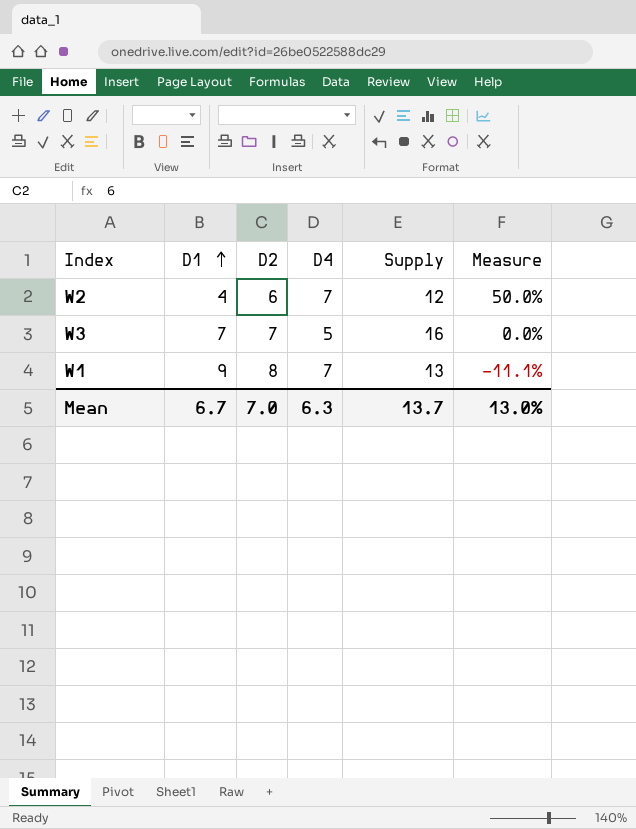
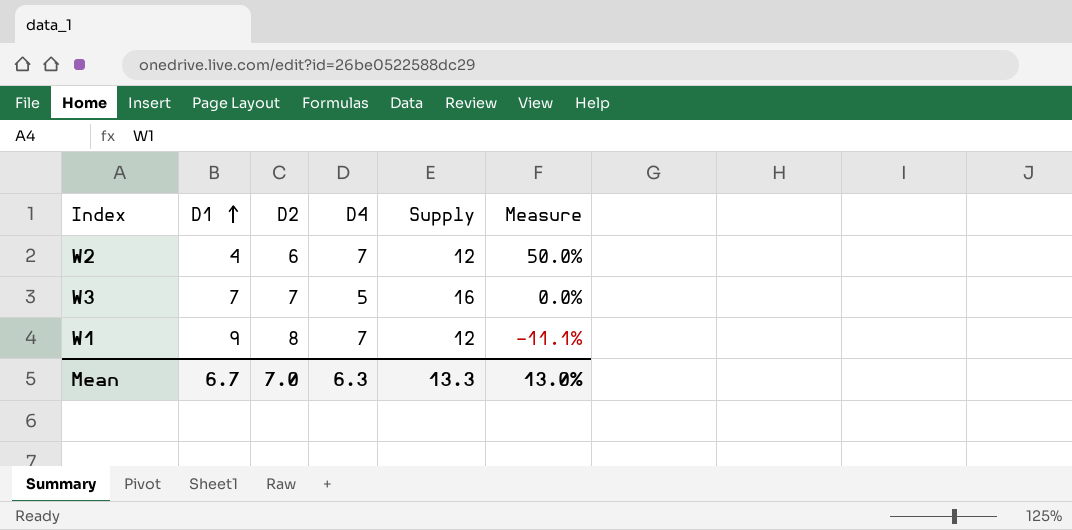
W1 | Supply: 13 -> 12
Mean | Supply: 13.7 -> 13.3

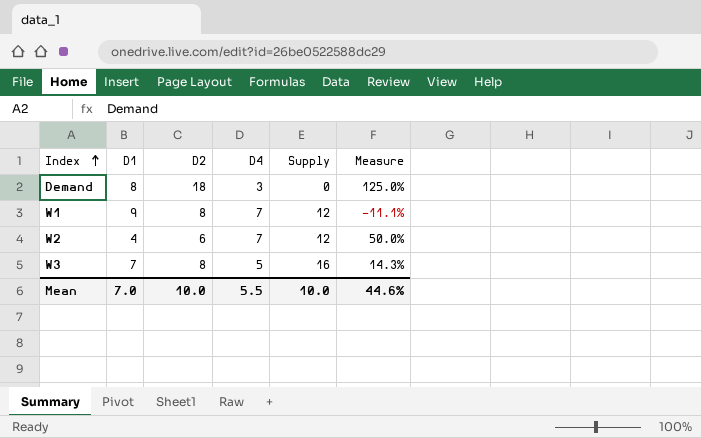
row order: D1 ascending -> Index ascending
row Demand: none -> 8 | 18 | 3 | 0 | 125.0%
W3 | D2: 7 -> 8
W3 | Measure: 0.0% -> 14.3%
Mean | D1: 6.7 -> 7.0
Mean | D2: 7.0 -> 10.0
Mean | D4: 6.3 -> 5.5
Mean | Supply: 13.3 -> 10.0
Mean | Measure: 13.0% -> 44.6%

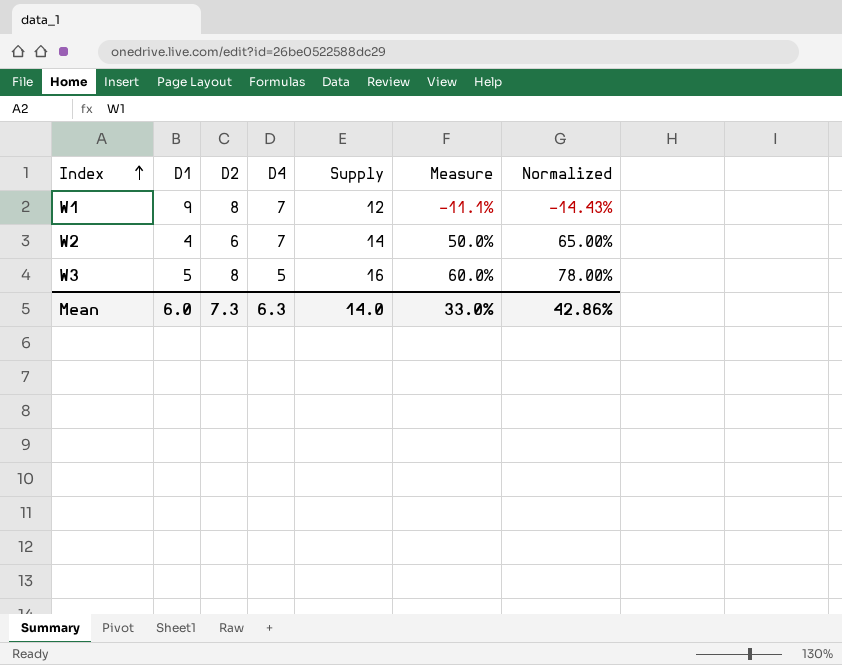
column Normalized | formula: none -> [Measure] * 1.3
row Demand: 8 | 18 | 3 | 0 | 125.0% -> none
W2 | Supply: 12 -> 14
W3 | D1: 7 -> 5
W3 | Measure: 14.3% -> 60.0%
Mean | D1: 7.0 -> 6.0
Mean | D2: 10.0 -> 7.3
Mean | D4: 5.5 -> 6.3
Mean | Supply: 10.0 -> 14.0
Mean | Measure: 44.6% -> 33.0%

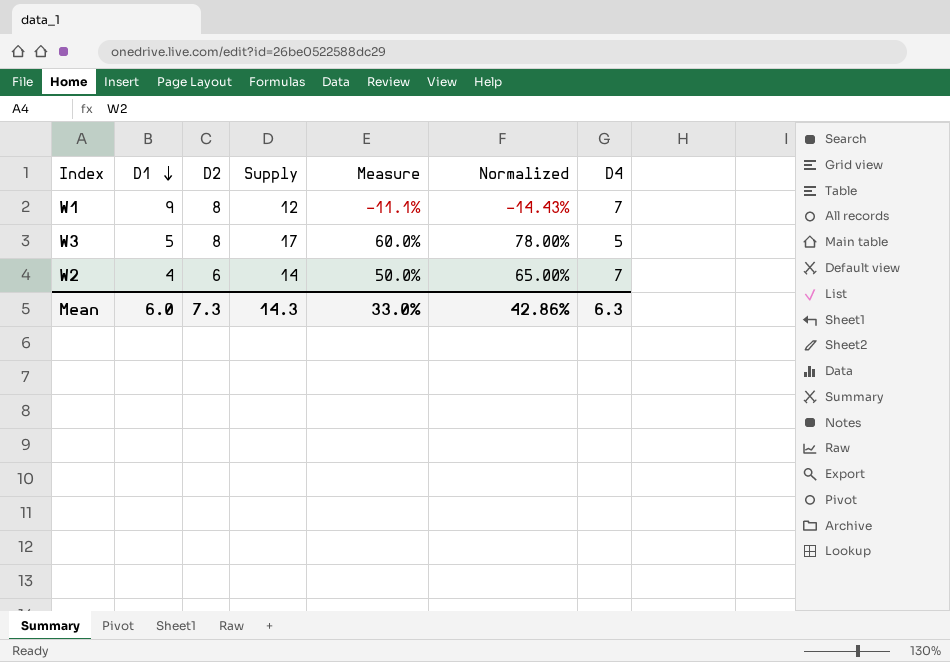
row order: Index ascending -> D1 descending
column D4 | position: 4 -> 7
W3 | Supply: 16 -> 17
Mean | Supply: 14.0 -> 14.3

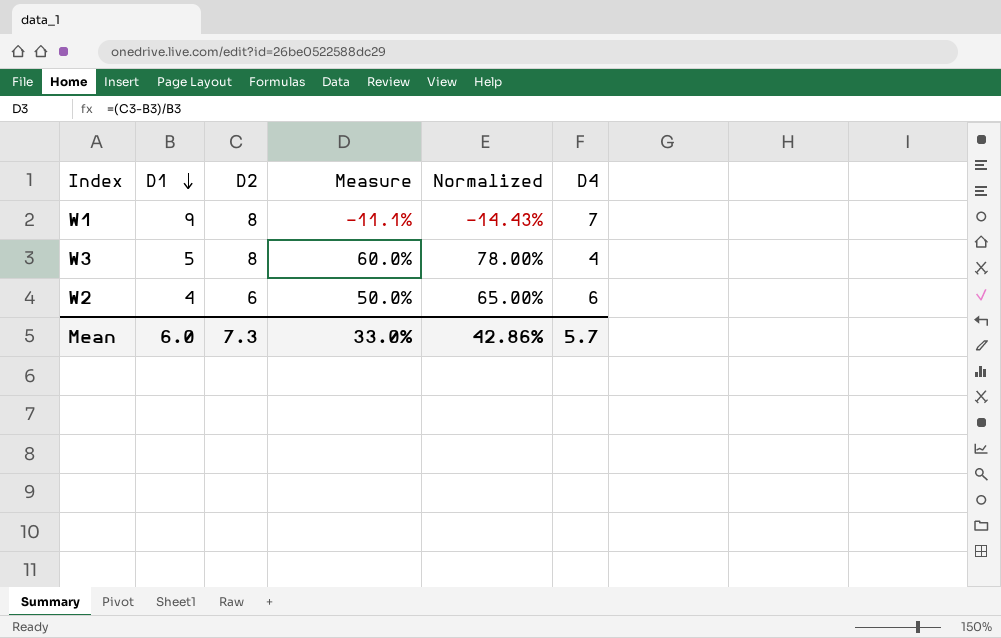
column Supply | position: 4 -> none
W3 | D4: 5 -> 4
W2 | D4: 7 -> 6
Mean | D4: 6.3 -> 5.7

